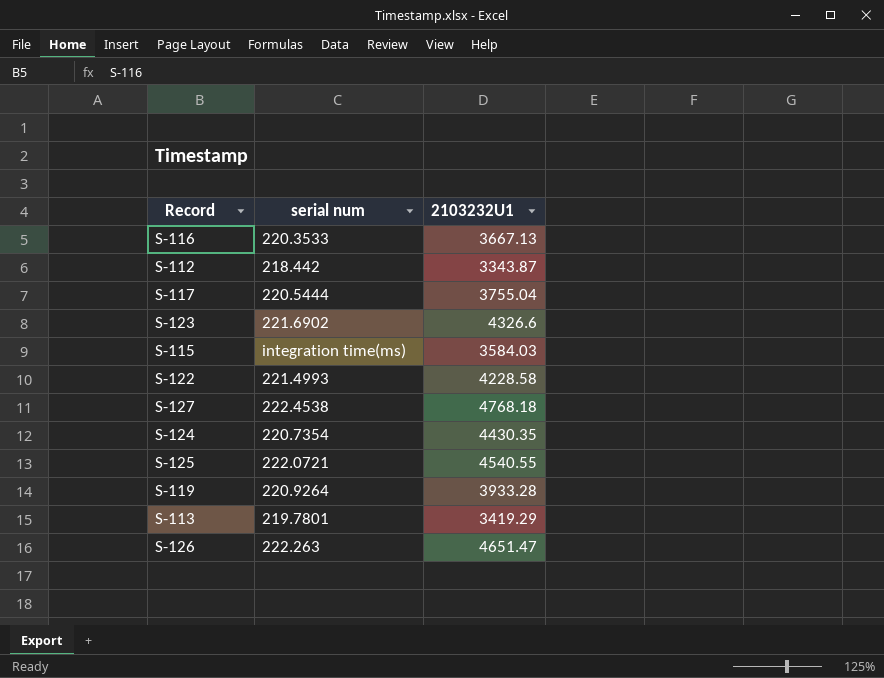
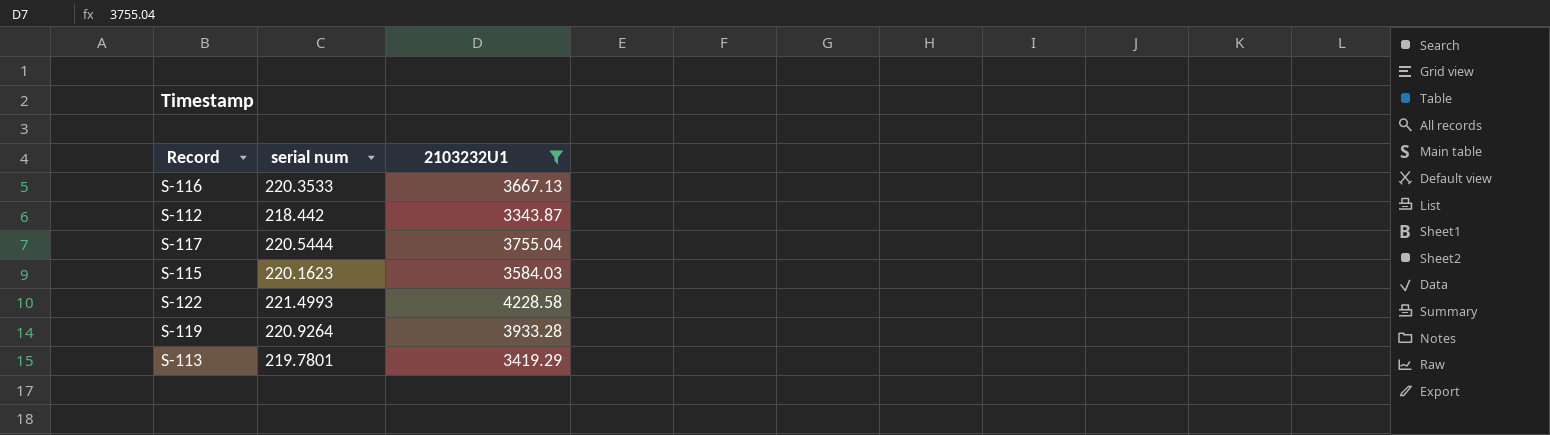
filter: none -> 2103232U1 <= 4228.58
S-115 | serial num: integration time(ms) -> 220.1623

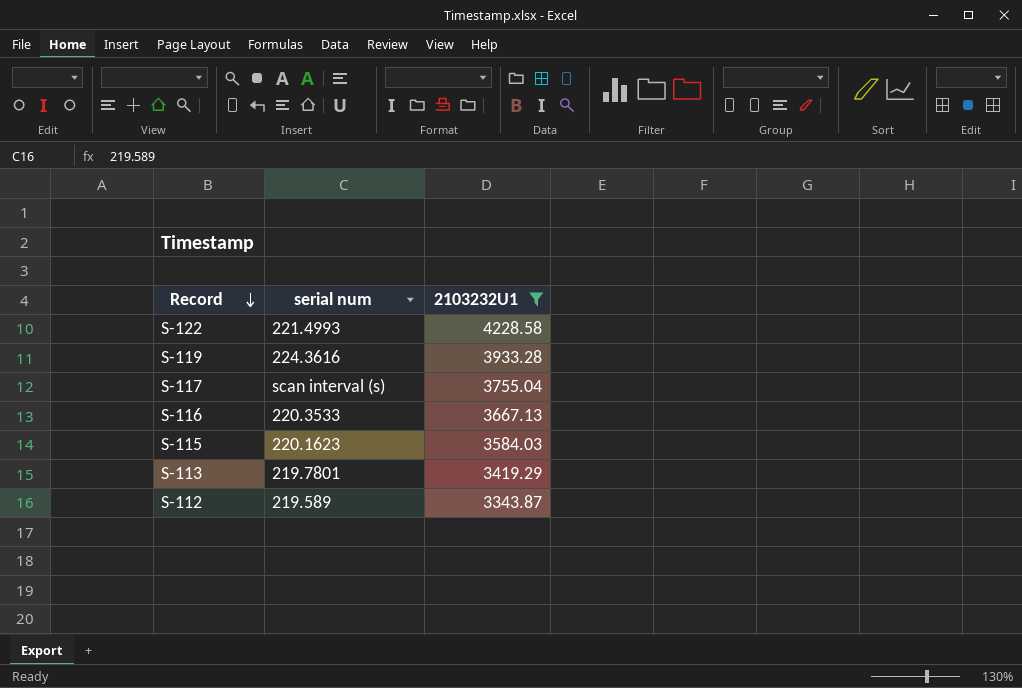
row order: none -> Record descending
S-119 | serial num: 220.9264 -> 224.3616
S-117 | serial num: 220.5444 -> scan interval (s)
S-112 | serial num: 218.442 -> 219.589

